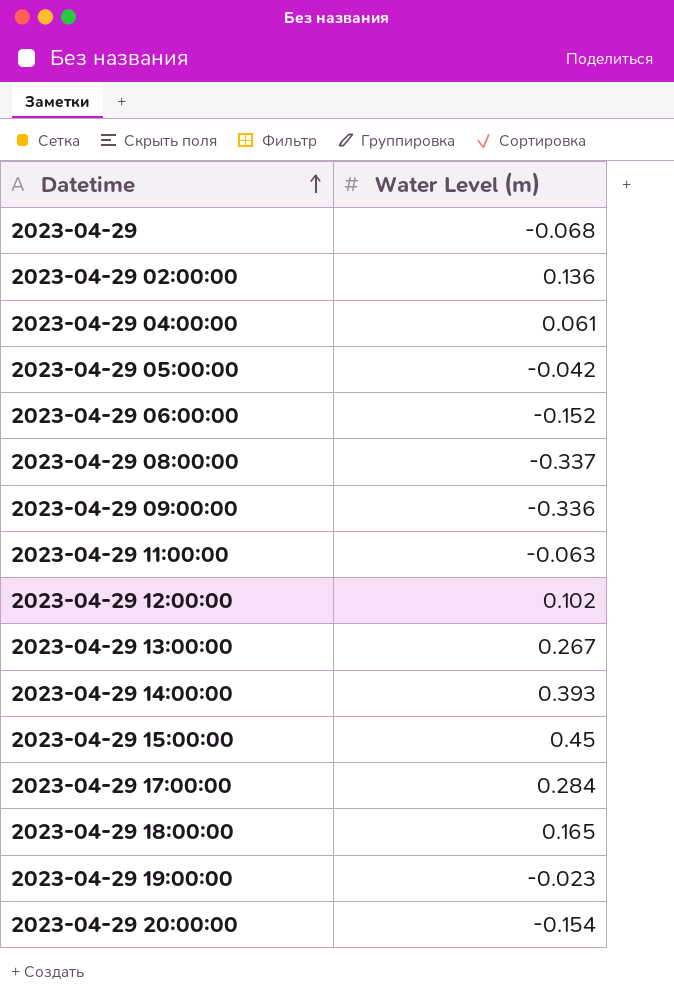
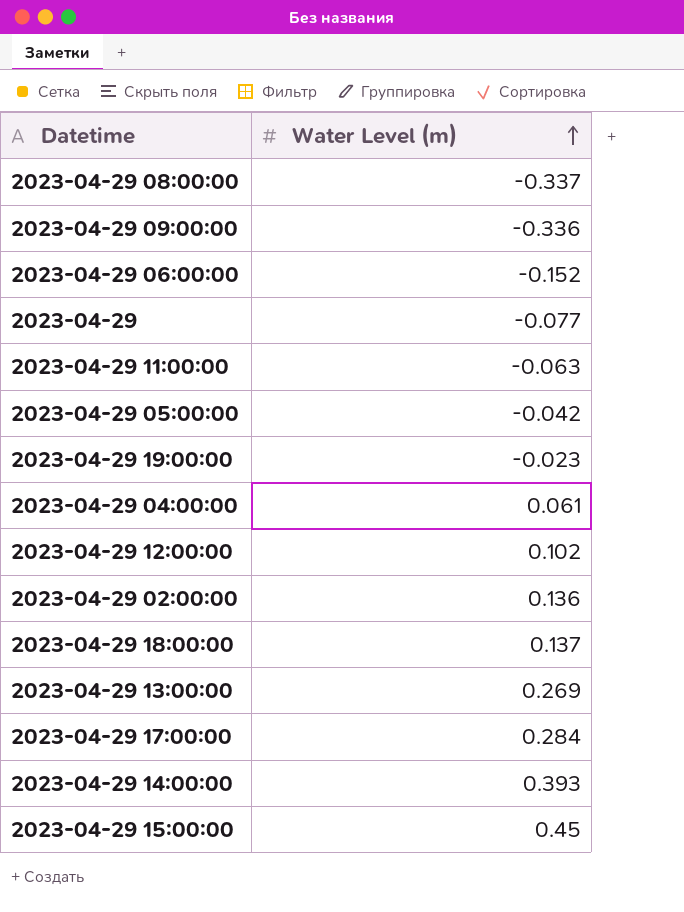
row order: Datetime ascending -> Water Level (m) ascending
row 2023-04-29 20:00:00: -0.154 -> none
2023-04-29 | Water Level (m): -0.068 -> -0.077
2023-04-29 18:00:00 | Water Level (m): 0.165 -> 0.137
2023-04-29 13:00:00 | Water Level (m): 0.267 -> 0.269

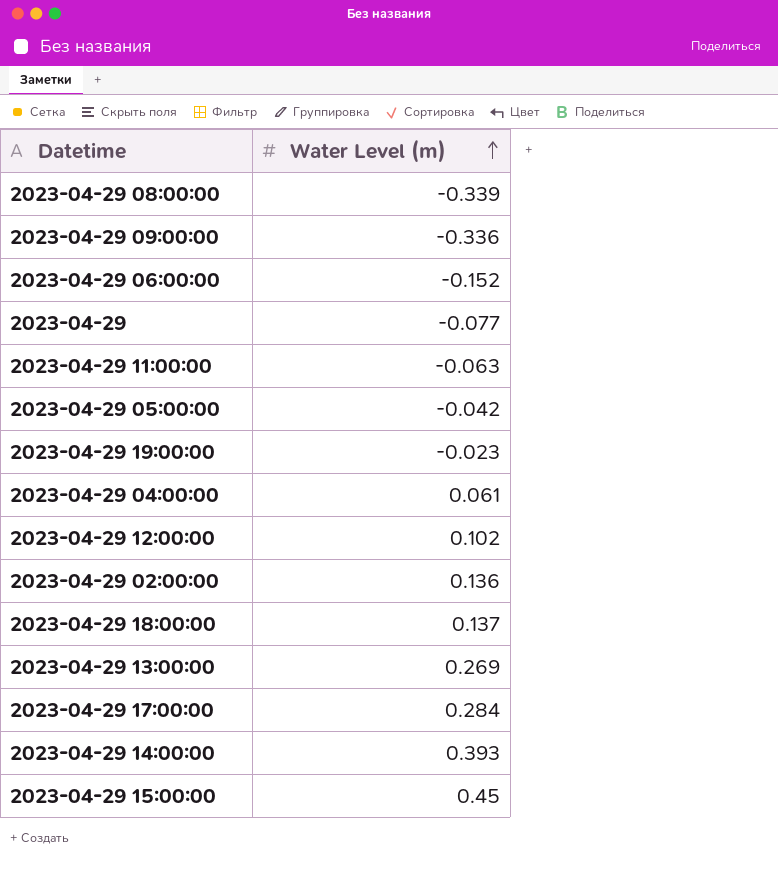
2023-04-29 08:00:00 | Water Level (m): -0.337 -> -0.339

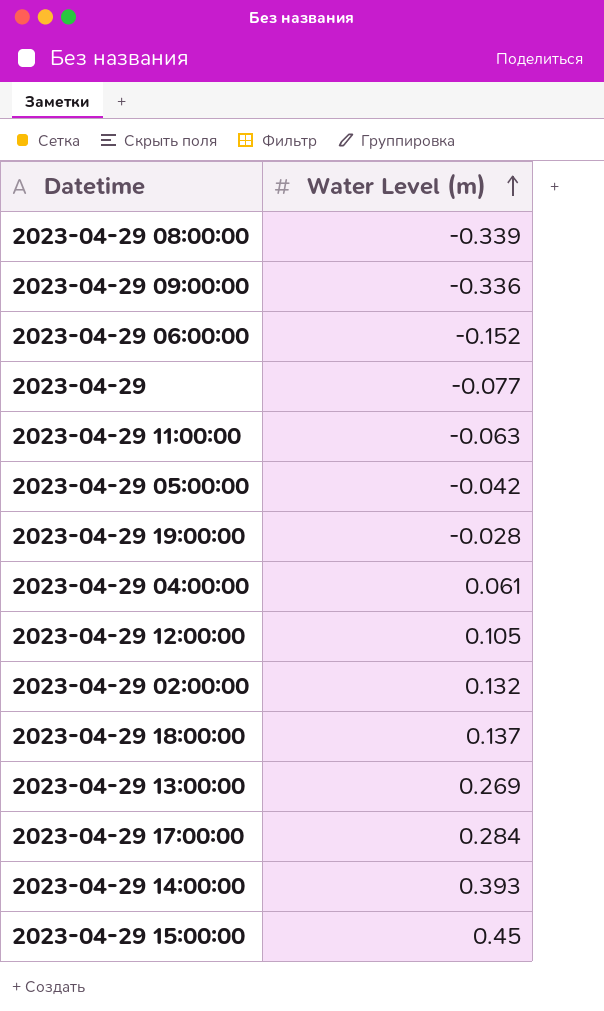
2023-04-29 19:00:00 | Water Level (m): -0.023 -> -0.028
2023-04-29 12:00:00 | Water Level (m): 0.102 -> 0.105
2023-04-29 02:00:00 | Water Level (m): 0.136 -> 0.132

